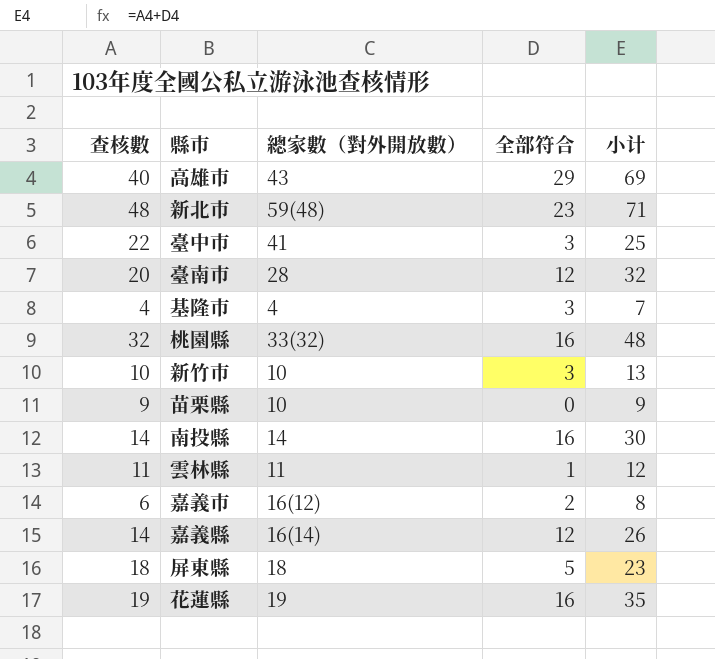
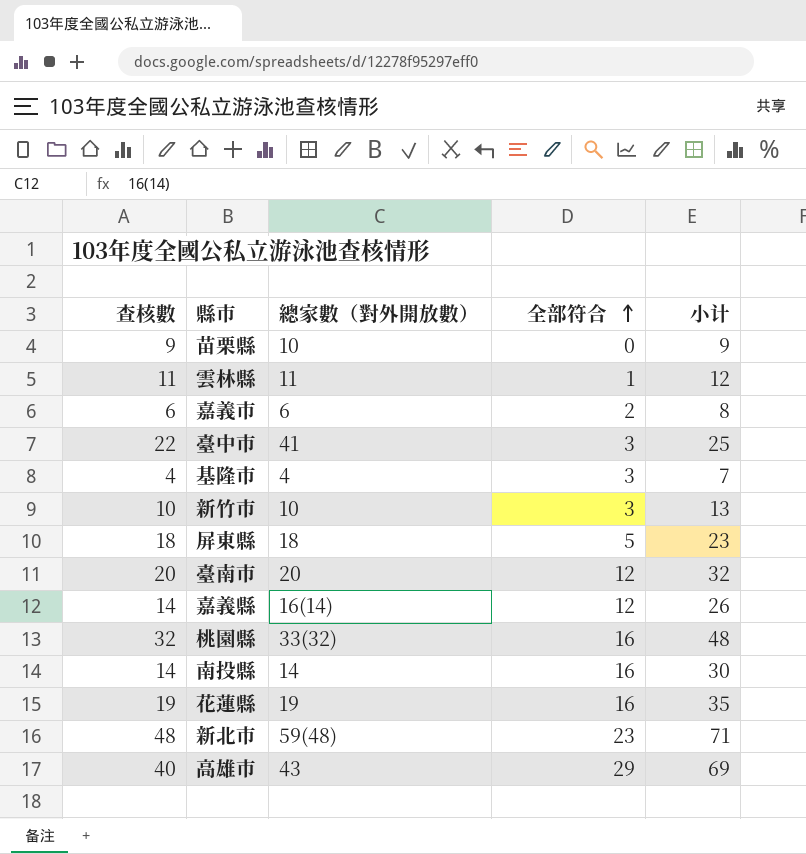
row order: none -> 全部符合 ascending
嘉義市 | 總家數（對外開放數）: 16(12) -> 6
臺南市 | 總家數（對外開放數）: 28 -> 20

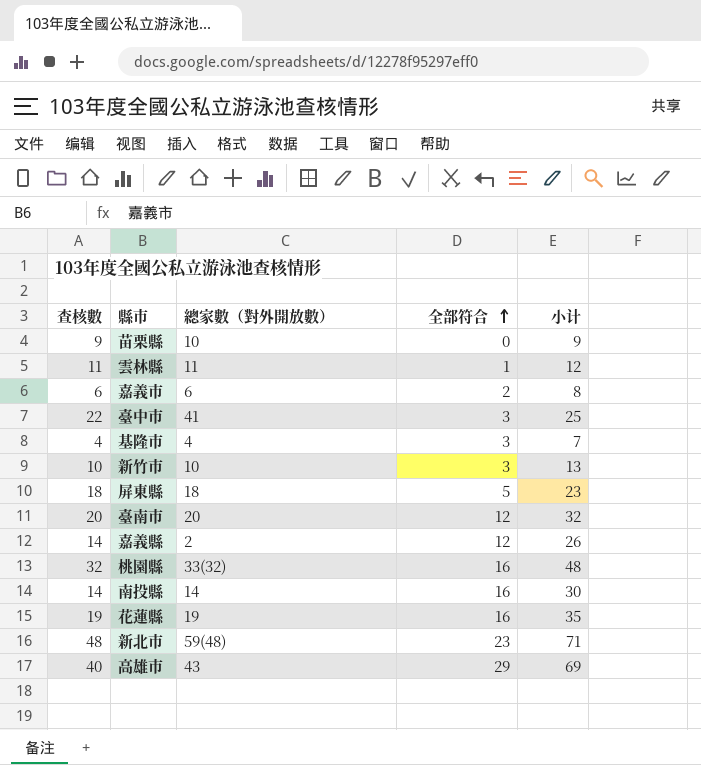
嘉義縣 | 總家數（對外開放數）: 16(14) -> 2

